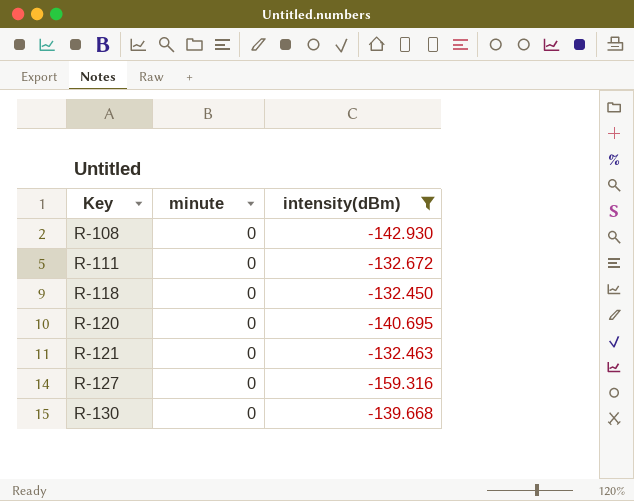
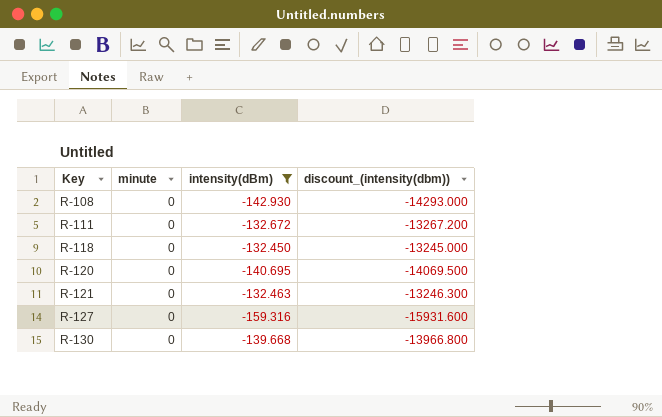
column discount_(intensity(dbm)) | formula: none -> [intensity(dBm)] * 100

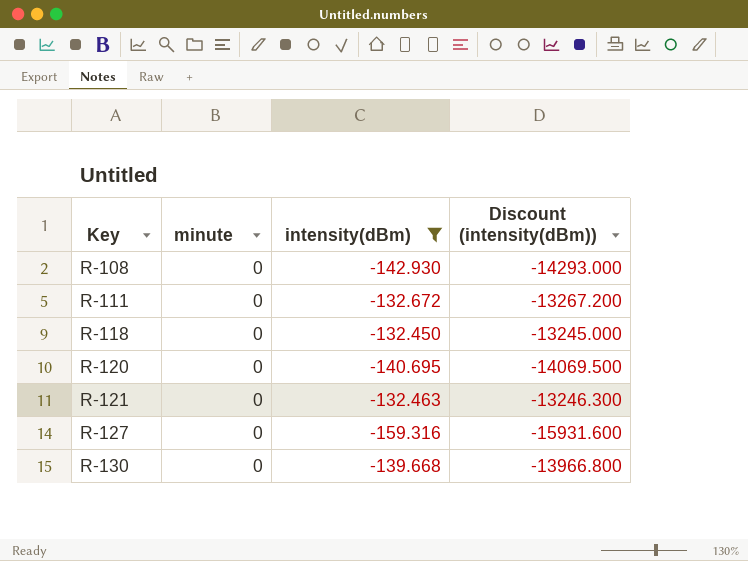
column name: discount_(intensity(dbm)) -> Discount (intensity(dBm))

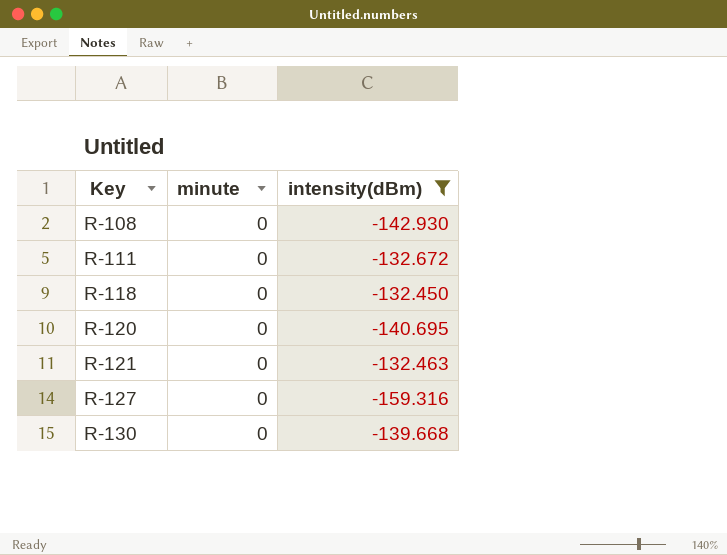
column Discount (intensity(dBm)) | formula: [intensity(dBm)] * 100 -> none

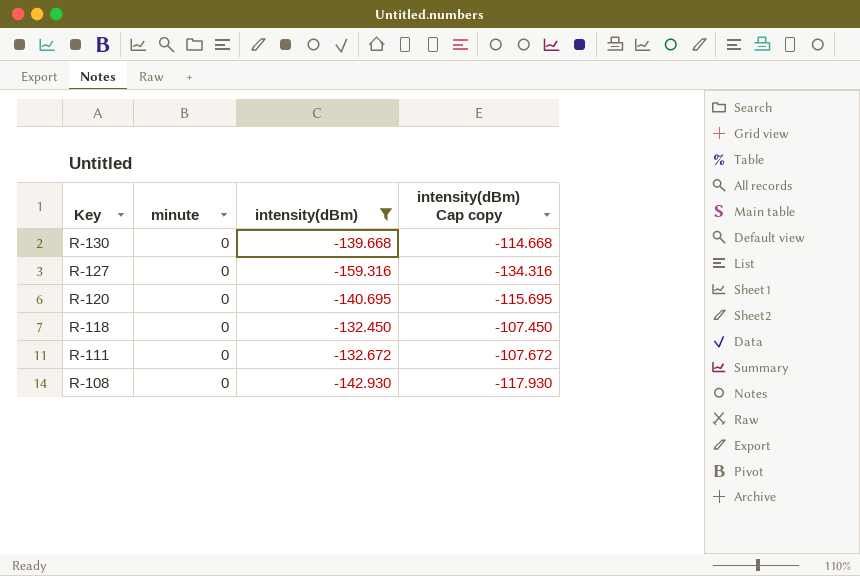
row order: Key ascending -> Key descending
column intensity(dBm) Cap copy | formula: none -> [intensity(dBm)] + 25
row R-121: 0 | -132.463 -> none

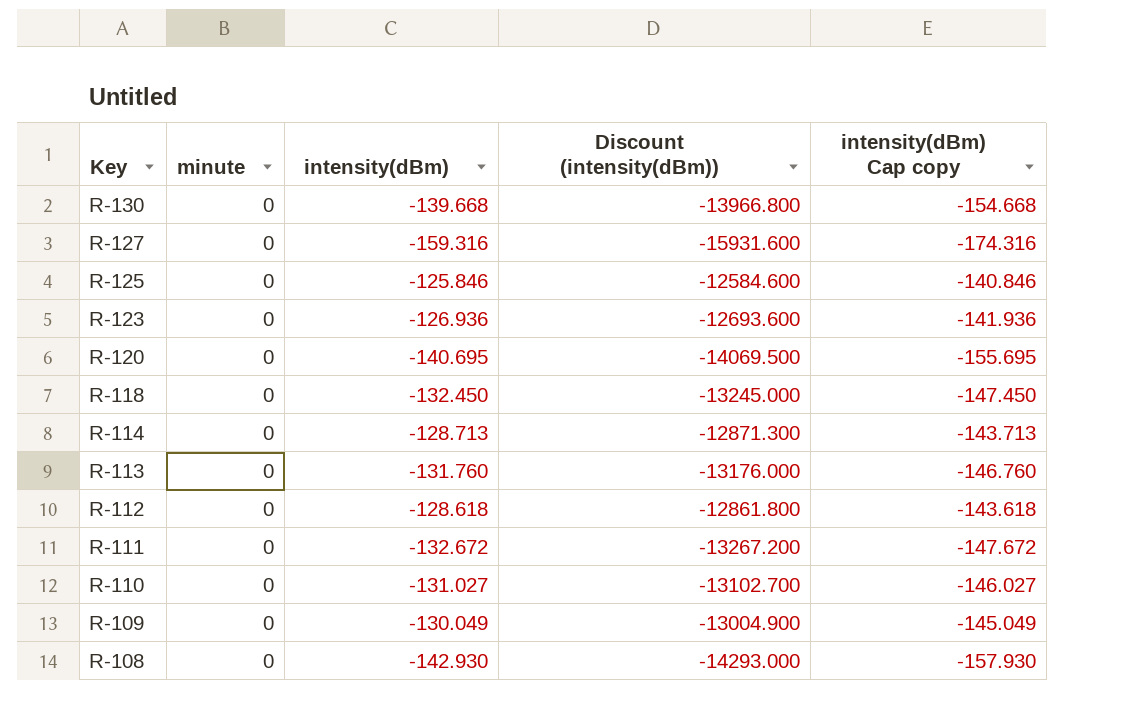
filter: intensity(dBm) <= -132.450 -> none
column Discount (intensity(dBm)) | formula: none -> [intensity(dBm)] * 100
column intensity(dBm) Cap copy | formula: [intensity(dBm)] + 25 -> [intensity(dBm)] - 15

